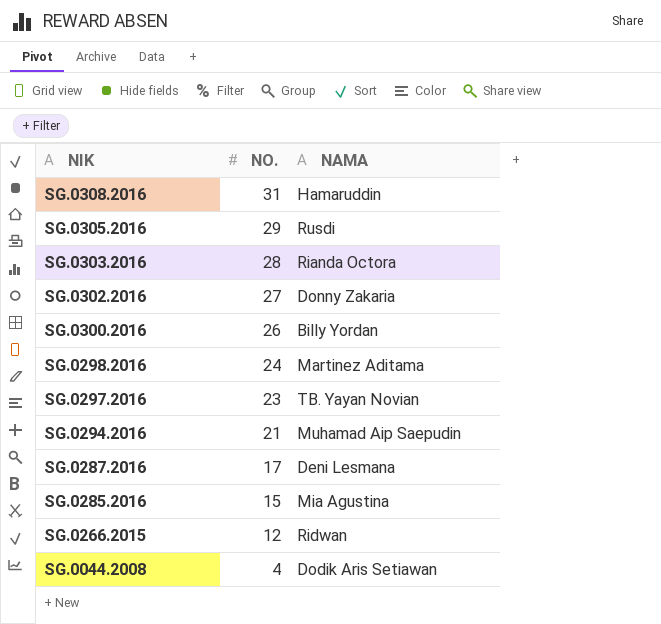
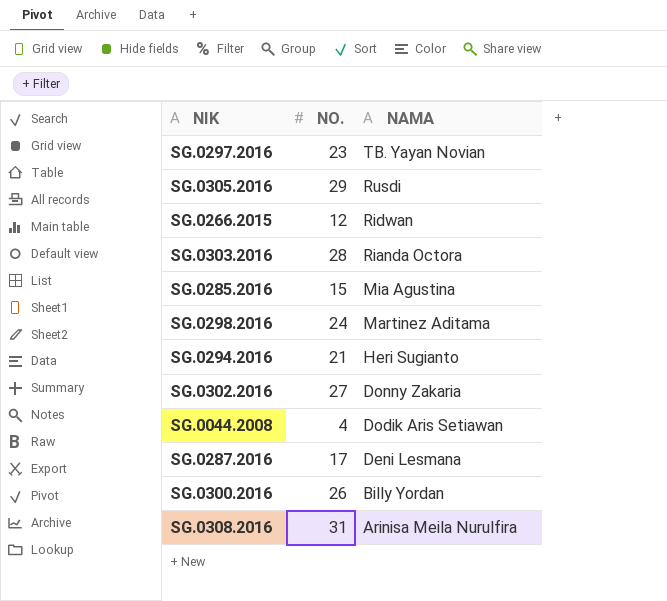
row order: NIK descending -> NAMA descending
SG.0294.2016 | NAMA: Muhamad Aip Saepudin -> Heri Sugianto
SG.0308.2016 | NAMA: Hamaruddin -> Arinisa Meila Nurulfira

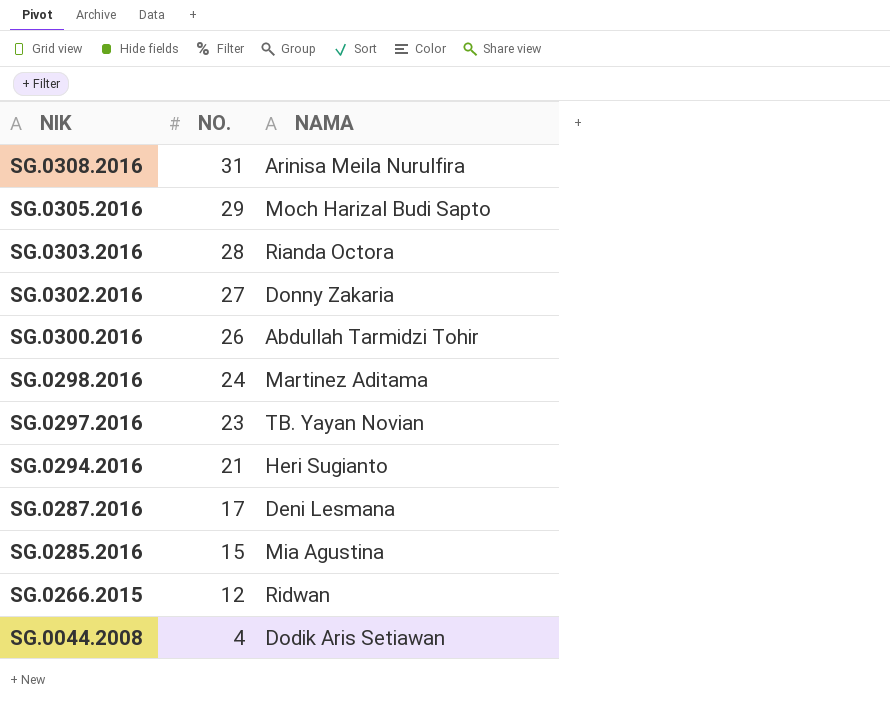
row order: NAMA descending -> NIK descending
SG.0305.2016 | NAMA: Rusdi -> Moch Harizal Budi Sapto
SG.0300.2016 | NAMA: Billy Yordan -> Abdullah Tarmidzi Tohir

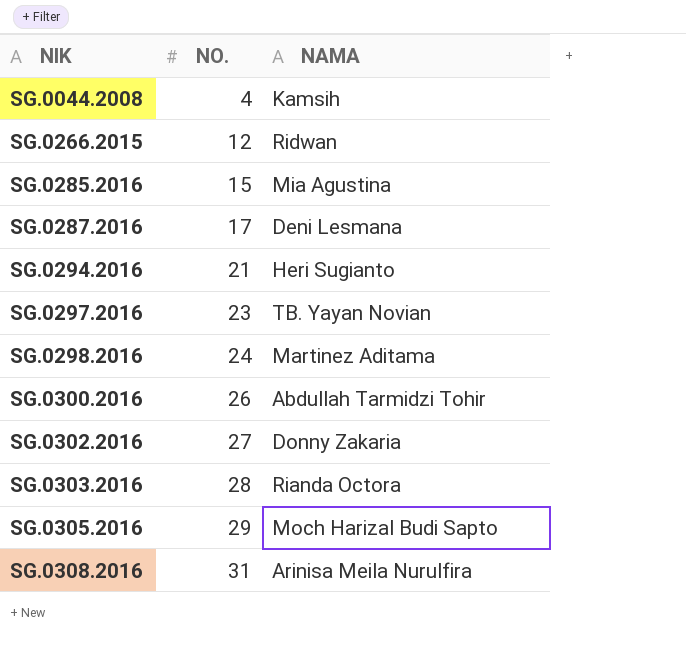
row order: NIK descending -> NIK ascending
SG.0044.2008 | NAMA: Dodik Aris Setiawan -> Kamsih

